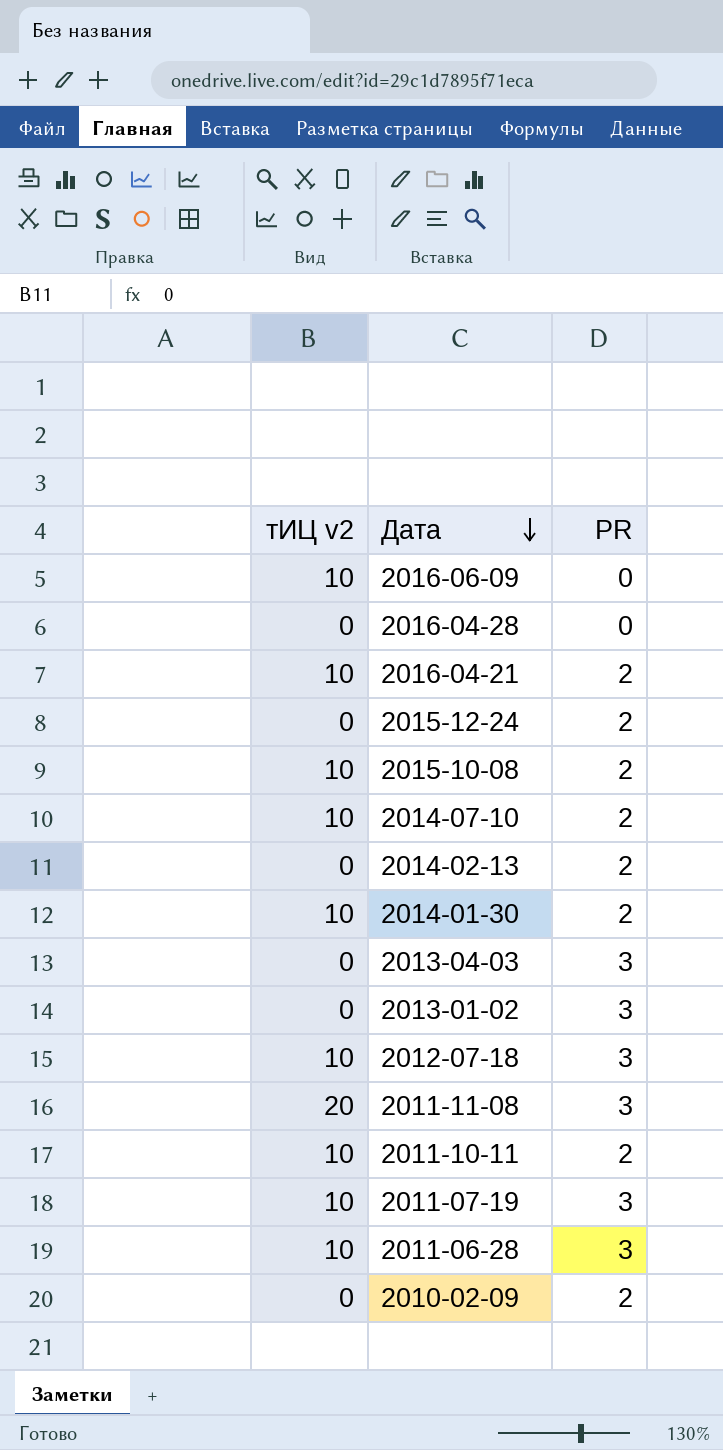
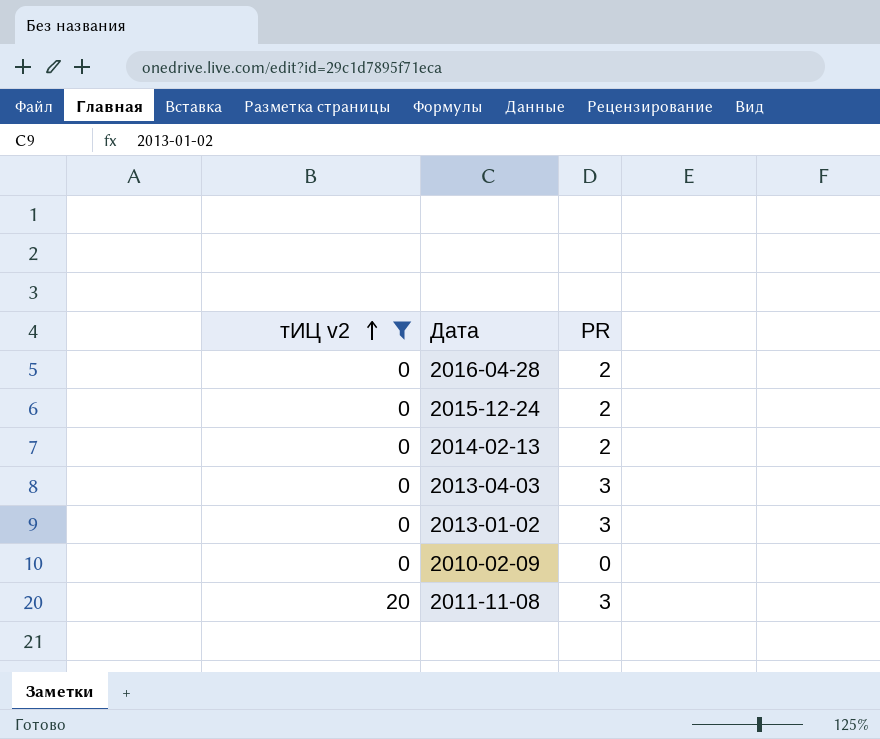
filter: none -> тИЦ v2 != 10
row order: Дата descending -> тИЦ v2 ascending
2016-04-28 | PR: 0 -> 2
2010-02-09 | PR: 2 -> 0

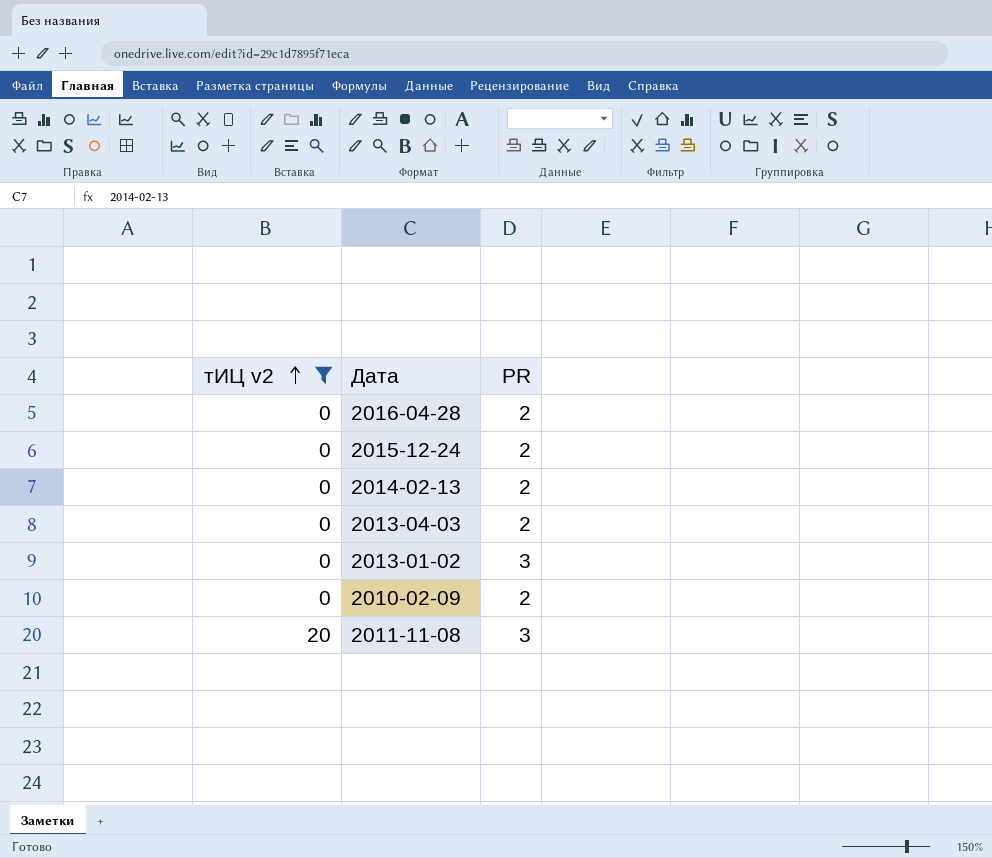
2013-04-03 | PR: 3 -> 2
2010-02-09 | PR: 0 -> 2

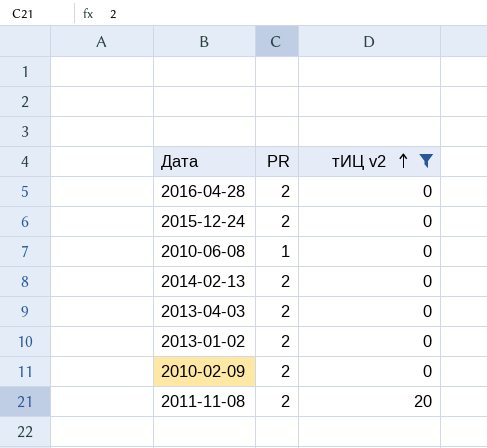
column тИЦ v2 | position: 1 -> 3
row 2010-06-08: none -> 1 | 0
2013-01-02 | PR: 3 -> 2
2011-11-08 | PR: 3 -> 2

